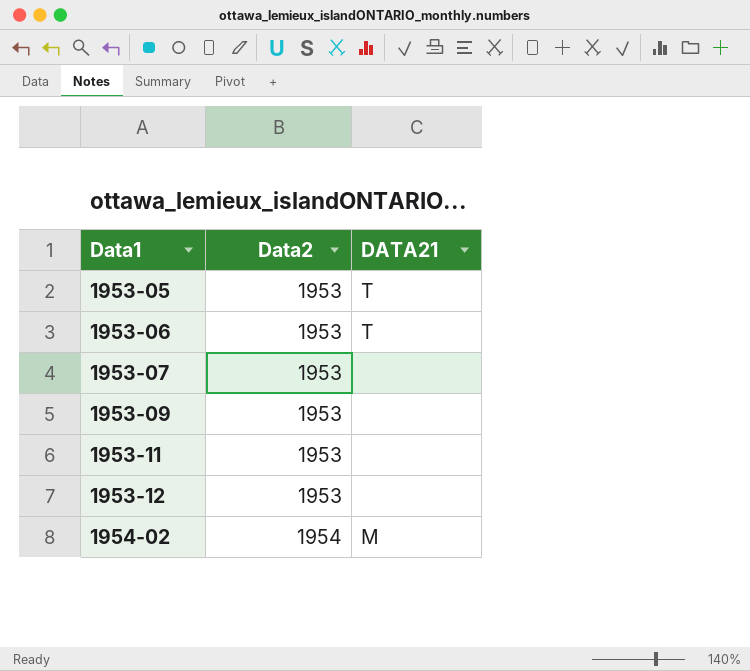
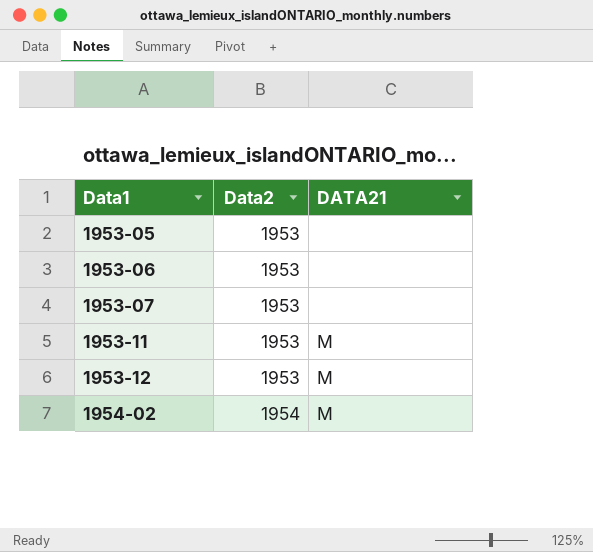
row 1953-09: 1953 | none -> none
1953-05 | DATA21: T -> none
1953-06 | DATA21: T -> none
1953-11 | DATA21: none -> M
1953-12 | DATA21: none -> M

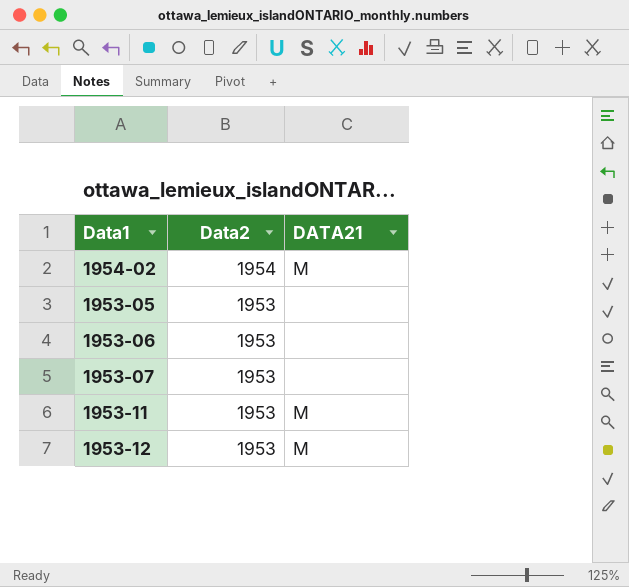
row order: Data1 ascending -> Data2 descending

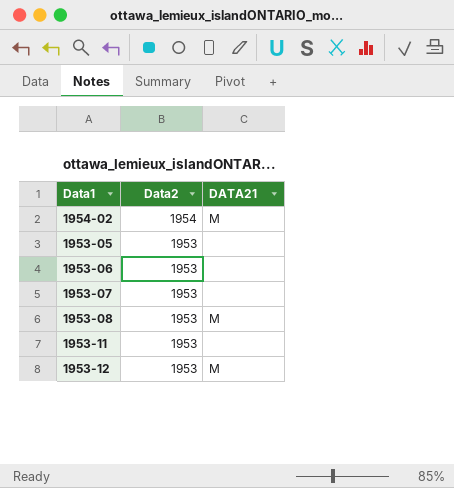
row 1953-08: none -> 1953 | M
1953-11 | DATA21: M -> none

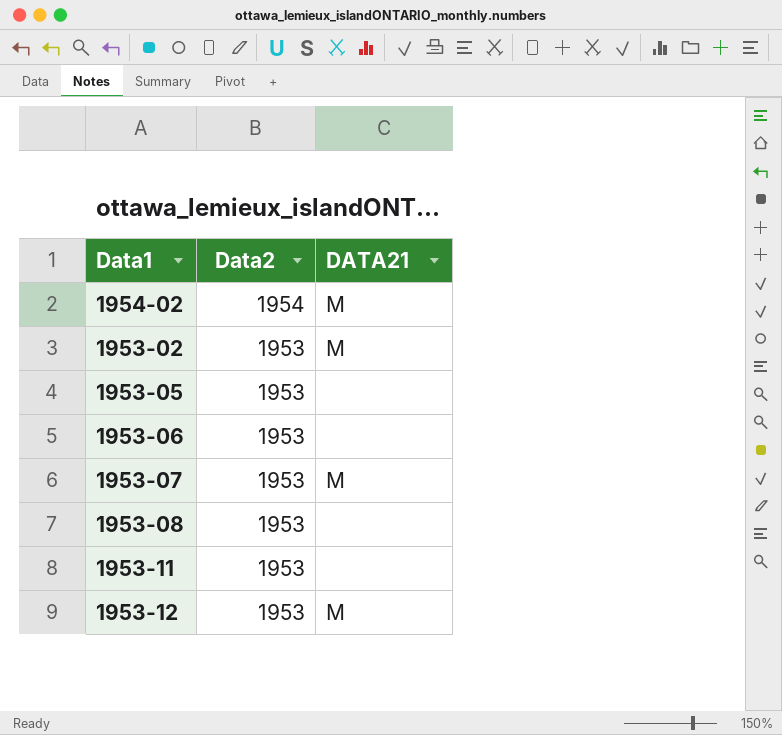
row 1953-02: none -> 1953 | M
1953-07 | DATA21: none -> M
1953-08 | DATA21: M -> none

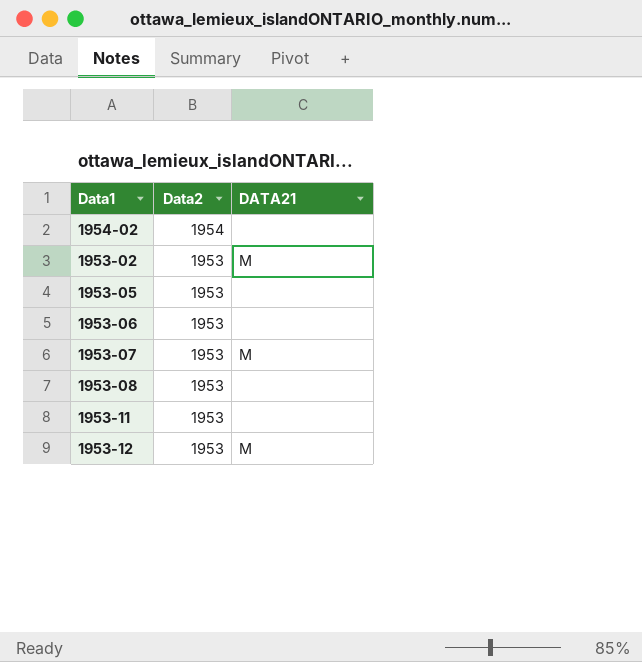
1954-02 | DATA21: M -> none

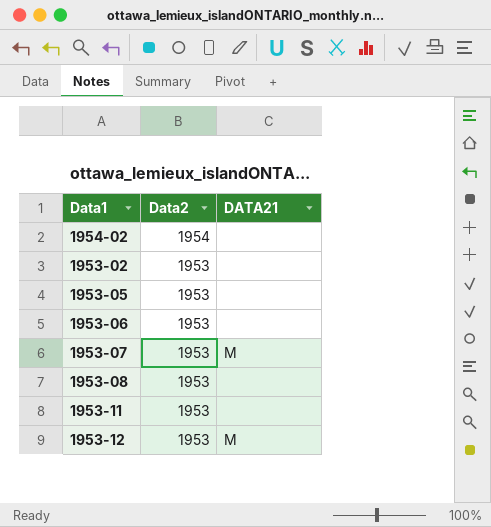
1953-02 | DATA21: M -> none

